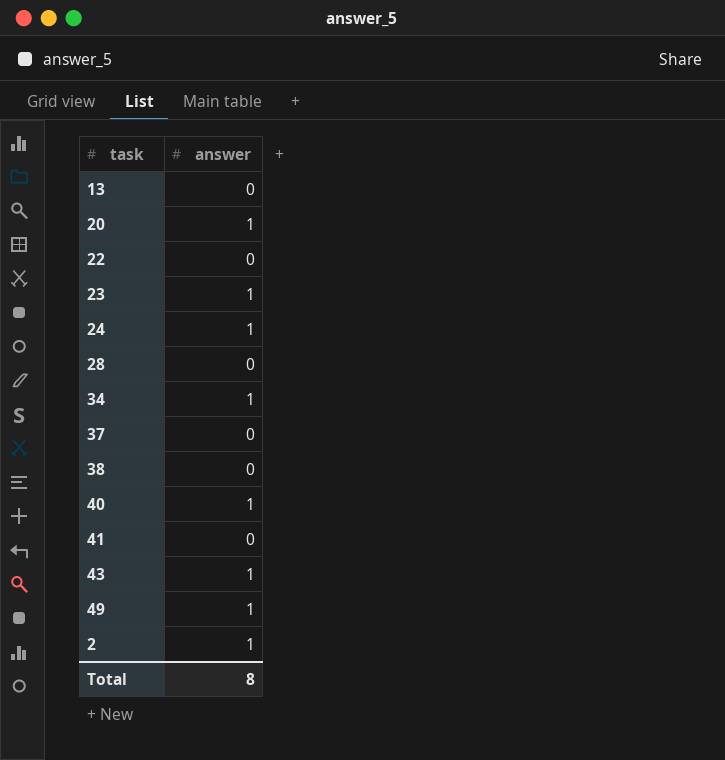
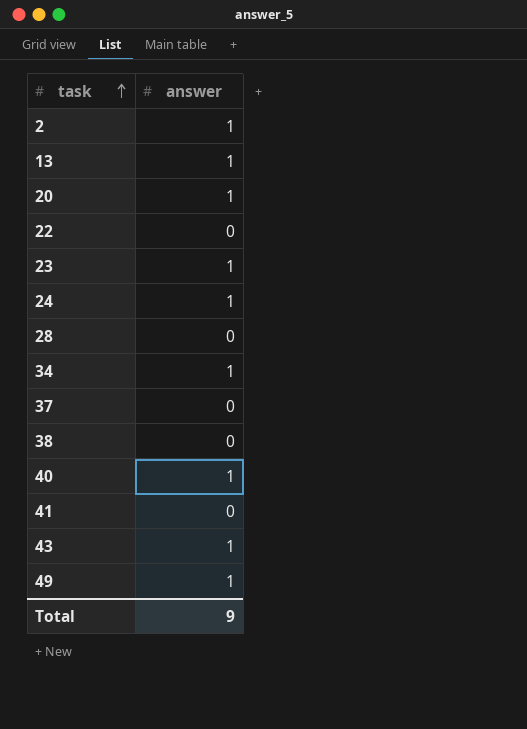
row order: none -> task ascending
13 | answer: 0 -> 1
Total | answer: 8 -> 9

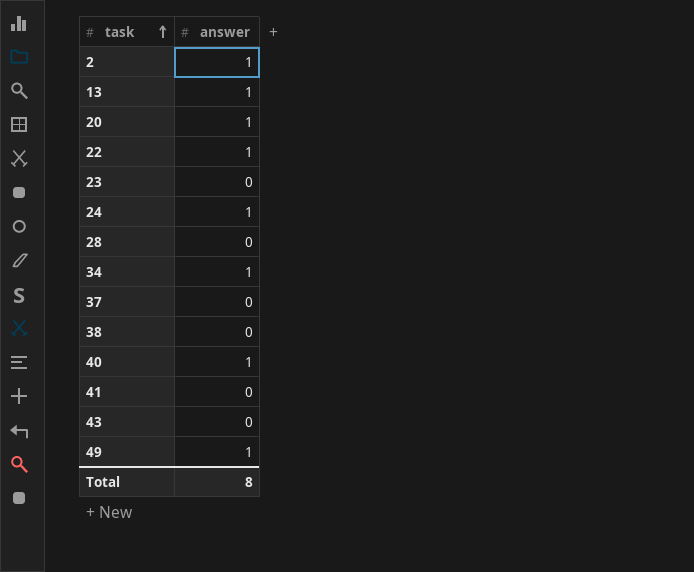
22 | answer: 0 -> 1
23 | answer: 1 -> 0
43 | answer: 1 -> 0
Total | answer: 9 -> 8

